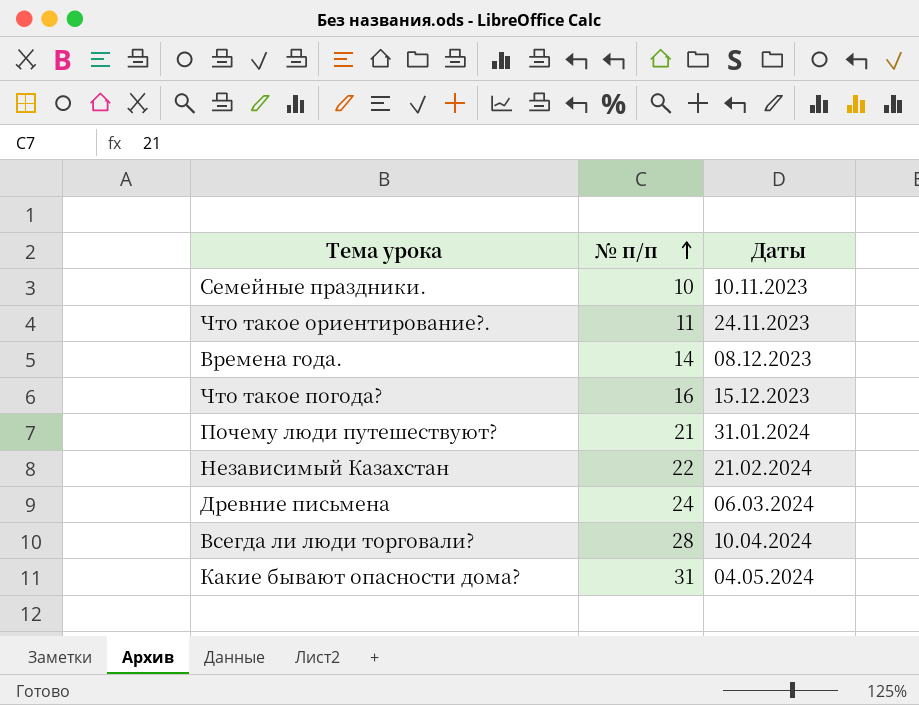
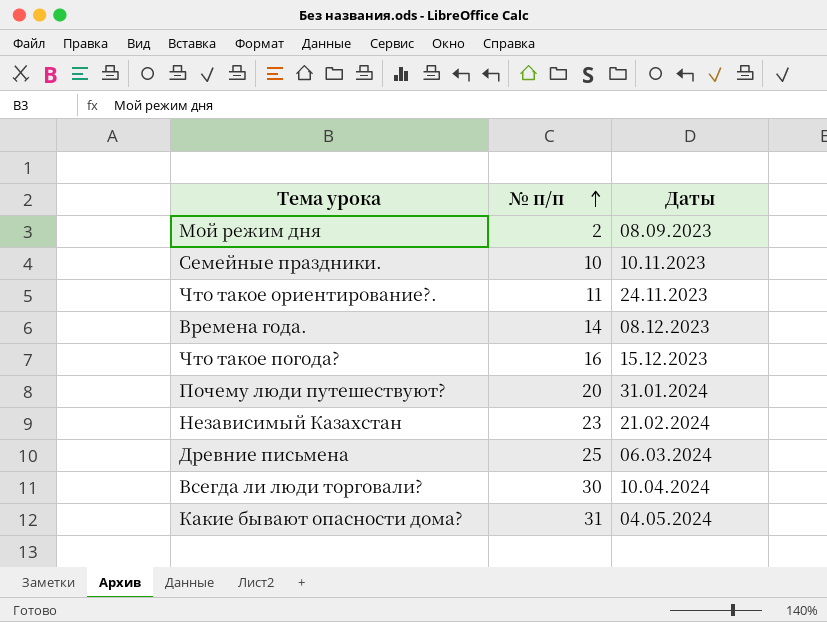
row Мой режим дня: none -> 2 | 08.09.2023
Почему люди путешествуют? | № п/п: 21 -> 20
Независимый Казахстан | № п/п: 22 -> 23
Древние письмена | № п/п: 24 -> 25
Всегда ли люди торговали? | № п/п: 28 -> 30

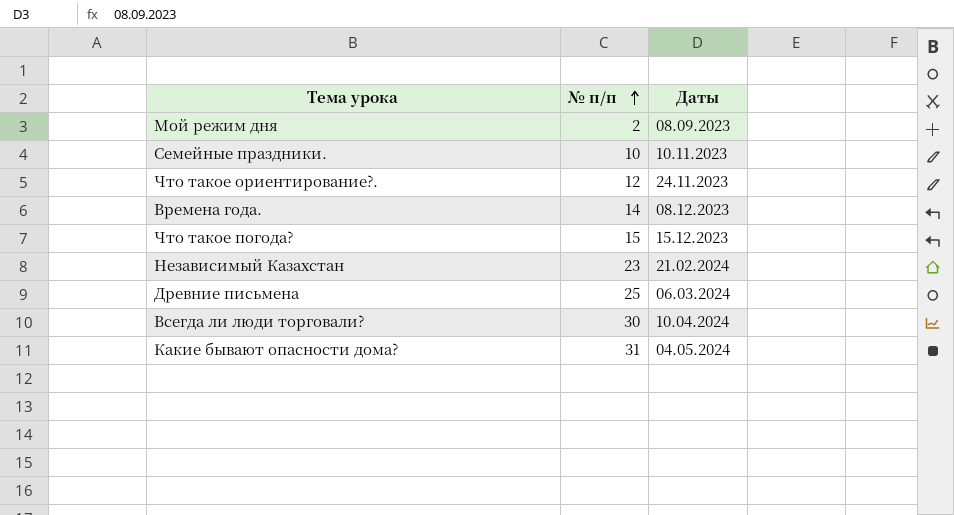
row Почему люди путешествуют?: 20 | 31.01.2024 -> none
Что такое ориентирование?. | № п/п: 11 -> 12
Что такое погода? | № п/п: 16 -> 15

